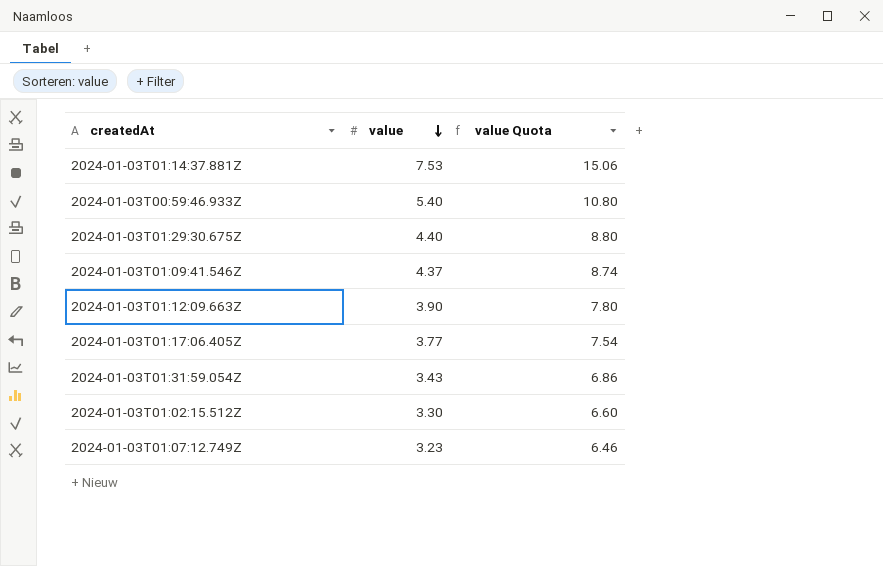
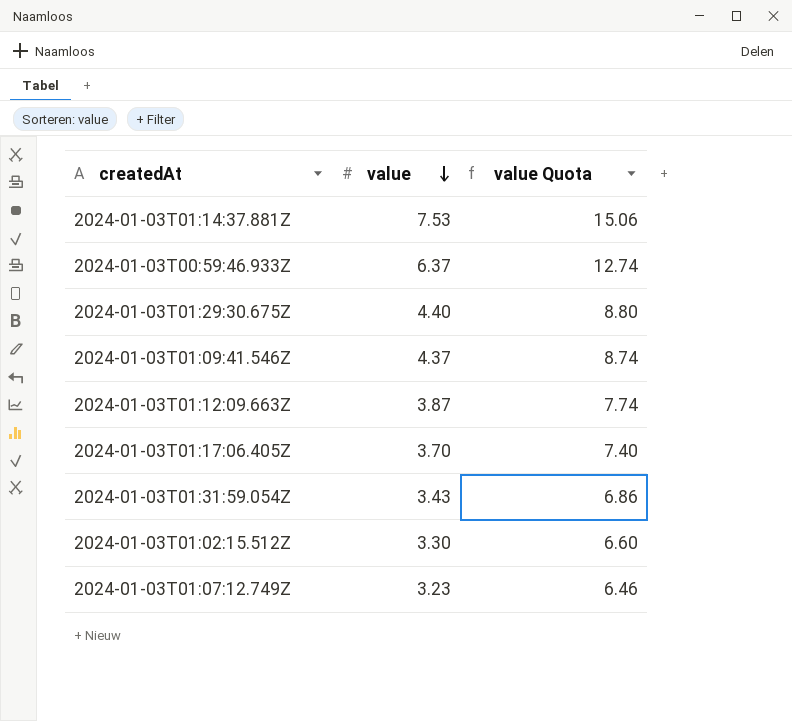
2024-01-03T00:59:46.933Z | value: 5.40 -> 6.37
2024-01-03T00:59:46.933Z | value Quota: 10.80 -> 12.74
2024-01-03T01:12:09.663Z | value: 3.90 -> 3.87
2024-01-03T01:12:09.663Z | value Quota: 7.80 -> 7.74
2024-01-03T01:17:06.405Z | value: 3.77 -> 3.70
2024-01-03T01:17:06.405Z | value Quota: 7.54 -> 7.40

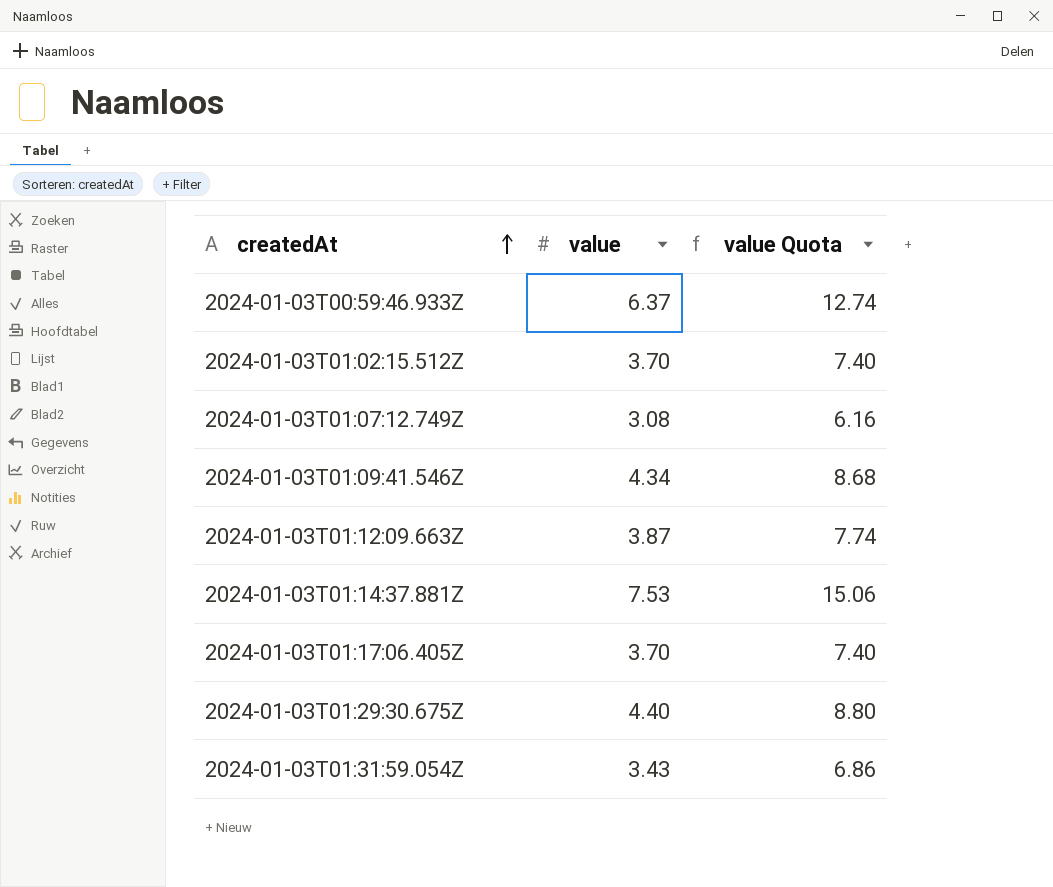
row order: value descending -> createdAt ascending
2024-01-03T01:02:15.512Z | value: 3.30 -> 3.70
2024-01-03T01:02:15.512Z | value Quota: 6.60 -> 7.40
2024-01-03T01:07:12.749Z | value: 3.23 -> 3.08
2024-01-03T01:07:12.749Z | value Quota: 6.46 -> 6.16
2024-01-03T01:09:41.546Z | value: 4.37 -> 4.34
2024-01-03T01:09:41.546Z | value Quota: 8.74 -> 8.68

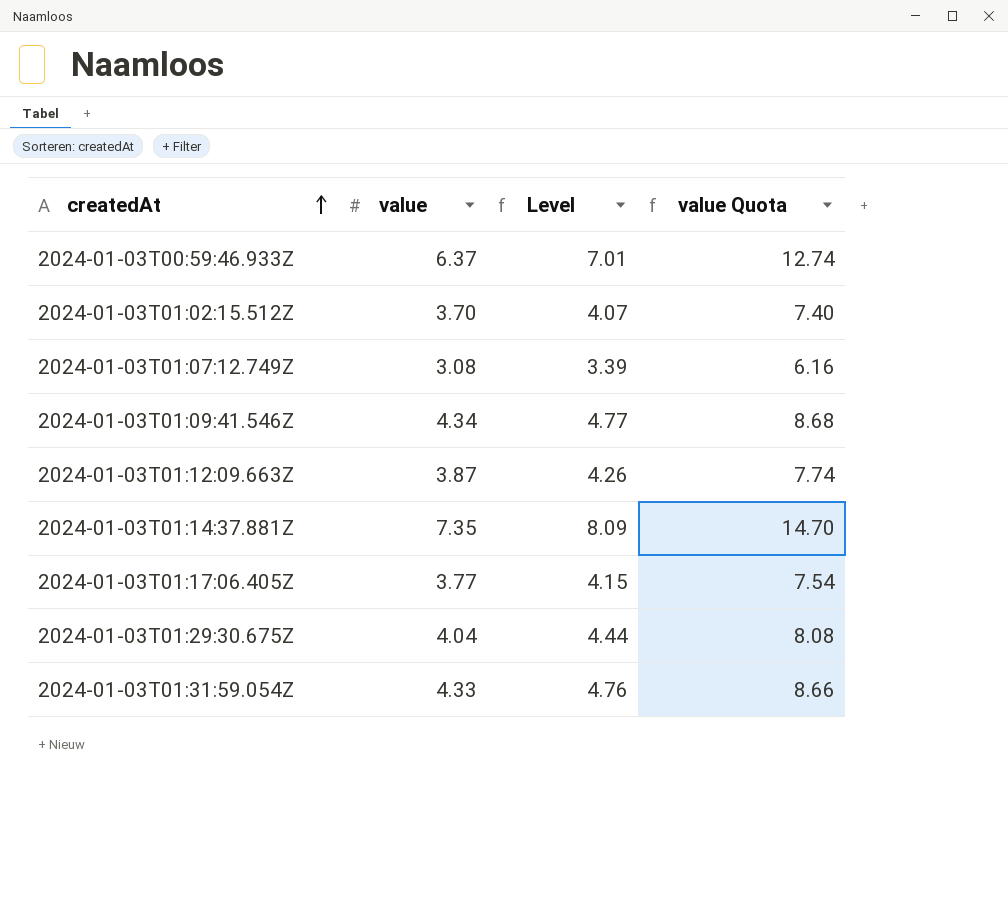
column Level | formula: none -> [value] * 1.1
2024-01-03T01:14:37.881Z | value: 7.53 -> 7.35
2024-01-03T01:14:37.881Z | value Quota: 15.06 -> 14.70
2024-01-03T01:17:06.405Z | value: 3.70 -> 3.77
2024-01-03T01:17:06.405Z | value Quota: 7.40 -> 7.54
2024-01-03T01:29:30.675Z | value: 4.40 -> 4.04
2024-01-03T01:29:30.675Z | value Quota: 8.80 -> 8.08
2024-01-03T01:31:59.054Z | value: 3.43 -> 4.33
2024-01-03T01:31:59.054Z | value Quota: 6.86 -> 8.66

